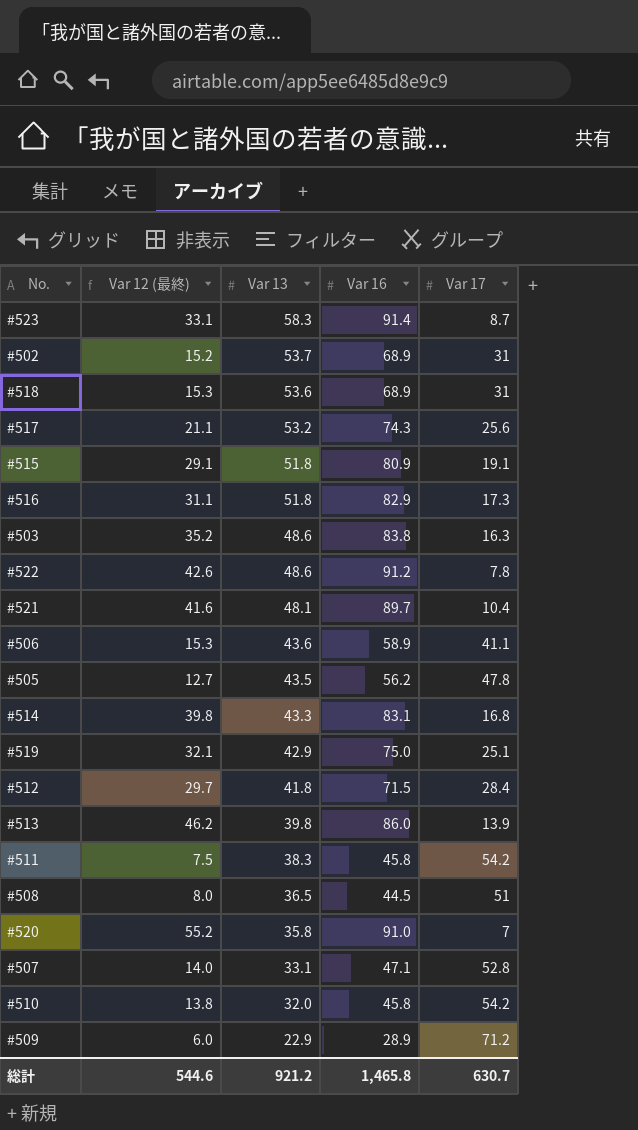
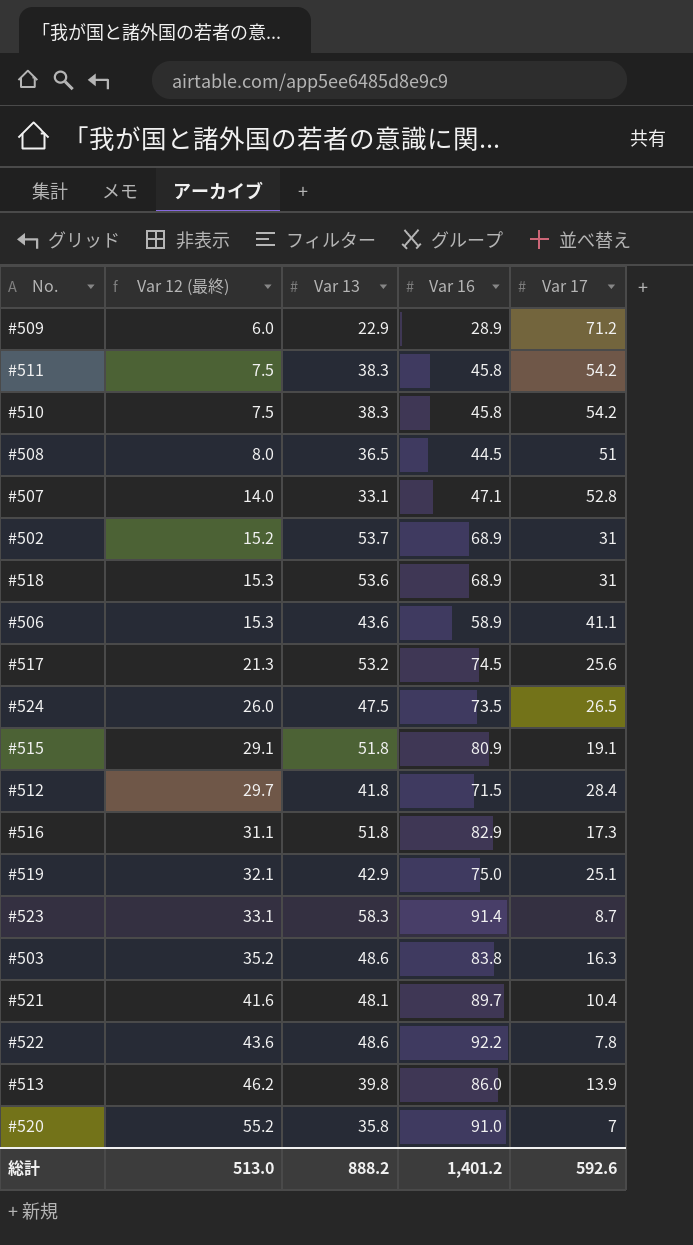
row order: Var 13 descending -> Var 12 (最終) ascending
row #505: 12.7 | 43.5 | 56.2 | 47.8 -> none
row #514: 39.8 | 43.3 | 83.1 | 16.8 -> none
#510 | Var 12 (最終): 13.8 -> 7.5
#510 | Var 13: 32.0 -> 38.3
#517 | Var 12 (最終): 21.1 -> 21.3
#517 | Var 16: 74.3 -> 74.5
row #524: none -> 26.0 | 47.5 | 73.5 | 26.5
#522 | Var 12 (最終): 42.6 -> 43.6
#522 | Var 16: 91.2 -> 92.2
総計 | Var 12 (最終): 544.6 -> 513.0
総計 | Var 13: 921.2 -> 888.2
総計 | Var 16: 1,465.8 -> 1,401.2
総計 | Var 17: 630.7 -> 592.6

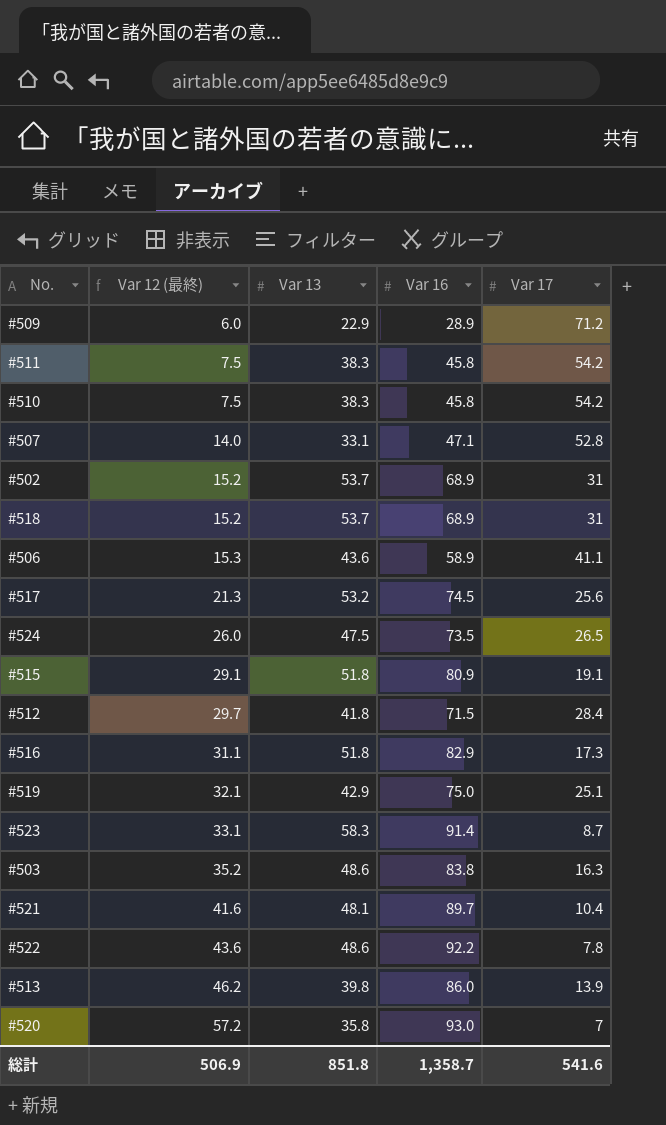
row #508: 8.0 | 36.5 | 44.5 | 51 -> none
#518 | Var 12 (最終): 15.3 -> 15.2
#518 | Var 13: 53.6 -> 53.7
#520 | Var 12 (最終): 55.2 -> 57.2
#520 | Var 16: 91.0 -> 93.0
総計 | Var 12 (最終): 513.0 -> 506.9
総計 | Var 13: 888.2 -> 851.8
総計 | Var 16: 1,401.2 -> 1,358.7
総計 | Var 17: 592.6 -> 541.6

